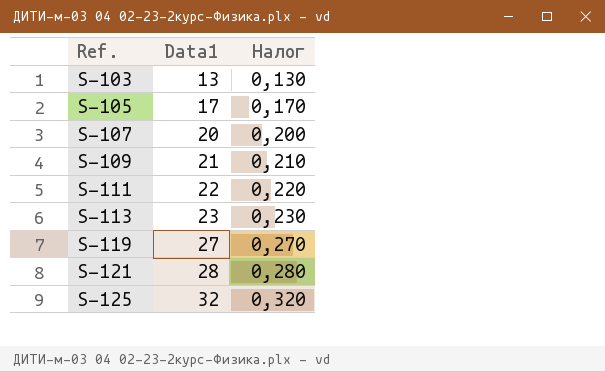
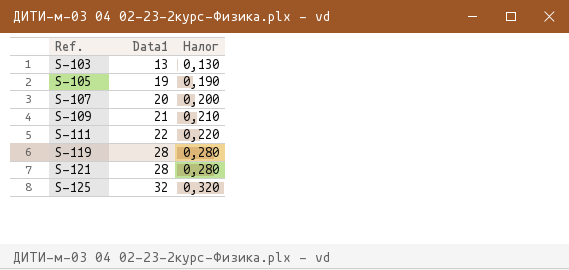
row S-113: 23 | 0,230 -> none
S-105 | Data1: 17 -> 19
S-105 | Налог: 0,170 -> 0,190
S-119 | Data1: 27 -> 28
S-119 | Налог: 0,270 -> 0,280

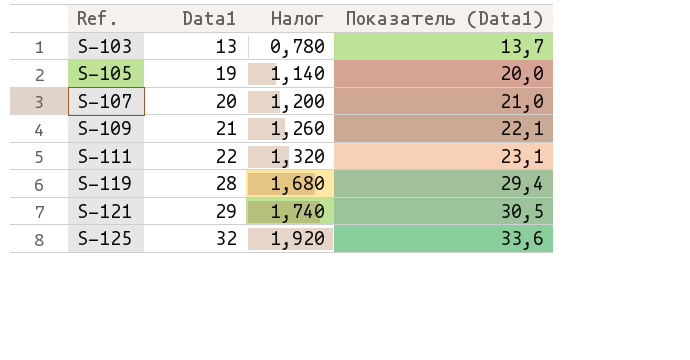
column Налог | formula: [Data1] * 0,01 -> [Data1] * 0,06
column Показатель (Data1) | formula: none -> [Data1] * 1,05
S-121 | Data1: 28 -> 29

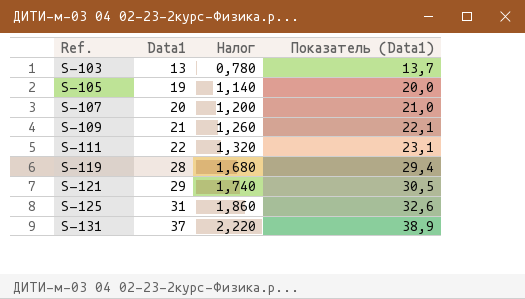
S-125 | Data1: 32 -> 31
S-125 | Налог: 1,920 -> 1,860
S-125 | Показатель (Data1): 33,6 -> 32,6
row S-131: none -> 37 | 2,220 | 38,9

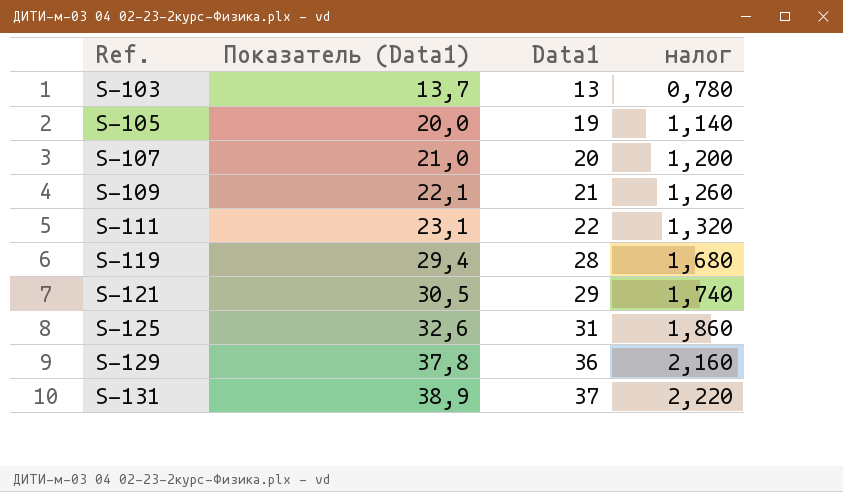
column Показатель (Data1) | position: 4 -> 2
column name: Налог -> налог
row S-129: none -> 37,8 | 36 | 2,160

